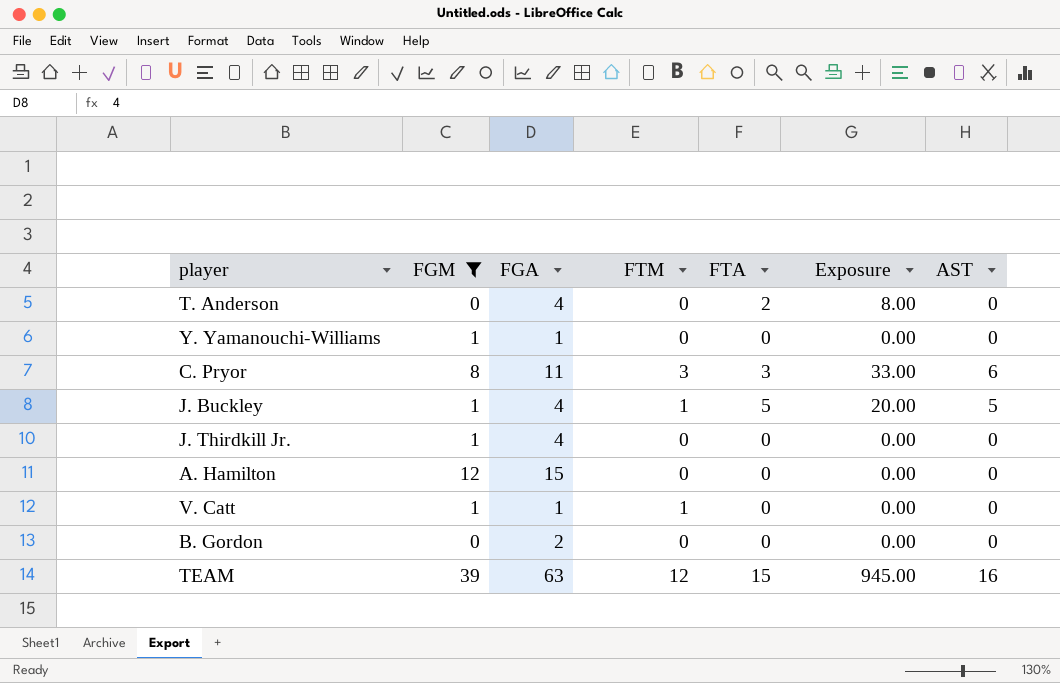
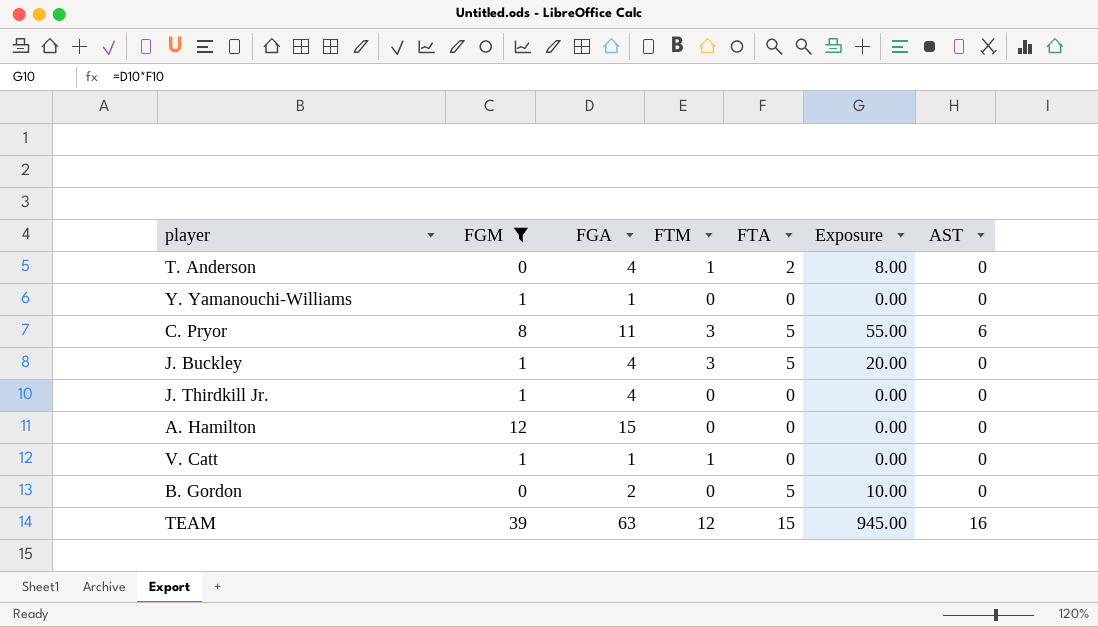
T. Anderson | FTM: 0 -> 1
C. Pryor | FTA: 3 -> 5
C. Pryor | Exposure: 33.00 -> 55.00
J. Buckley | FTM: 1 -> 3
J. Buckley | AST: 5 -> 0
B. Gordon | FTA: 0 -> 5
B. Gordon | Exposure: 0.00 -> 10.00

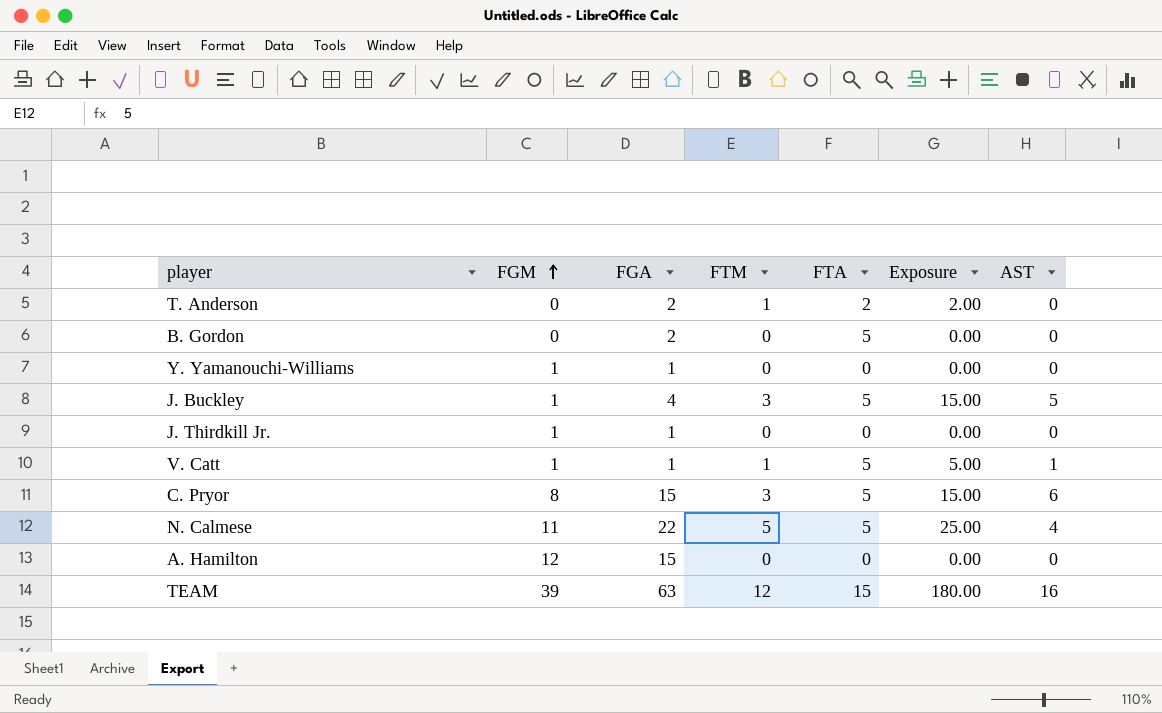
filter: FGM != 11 -> none
row order: none -> FGM ascending
column Exposure | formula: [FGA] * [FTA] -> [FTM] * [FTA]
T. Anderson | FGA: 4 -> 2
J. Buckley | AST: 0 -> 5
J. Thirdkill Jr. | FGA: 4 -> 1
V. Catt | FTA: 0 -> 5
V. Catt | AST: 0 -> 1
C. Pryor | FGA: 11 -> 15

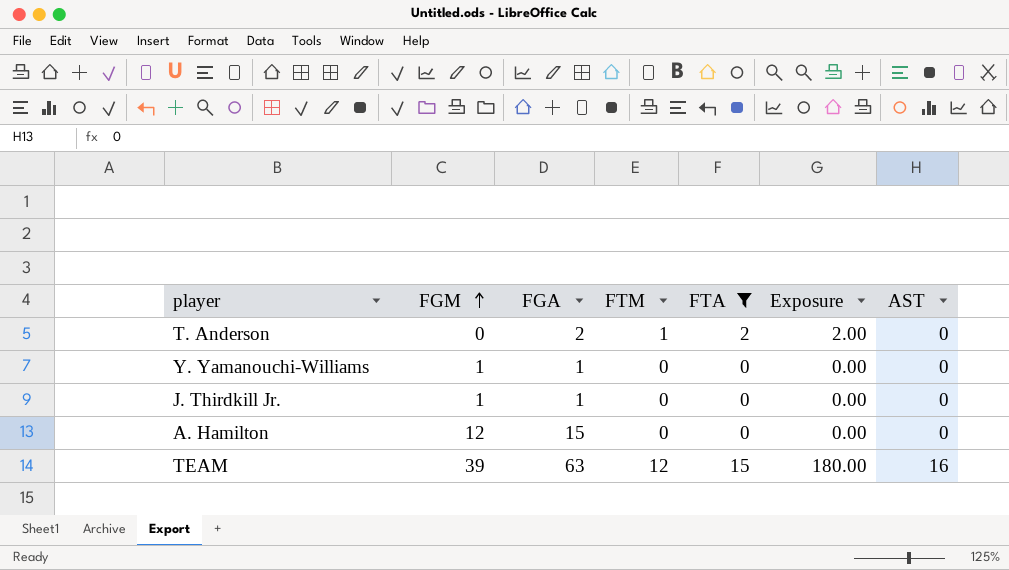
filter: none -> FTA != 5

